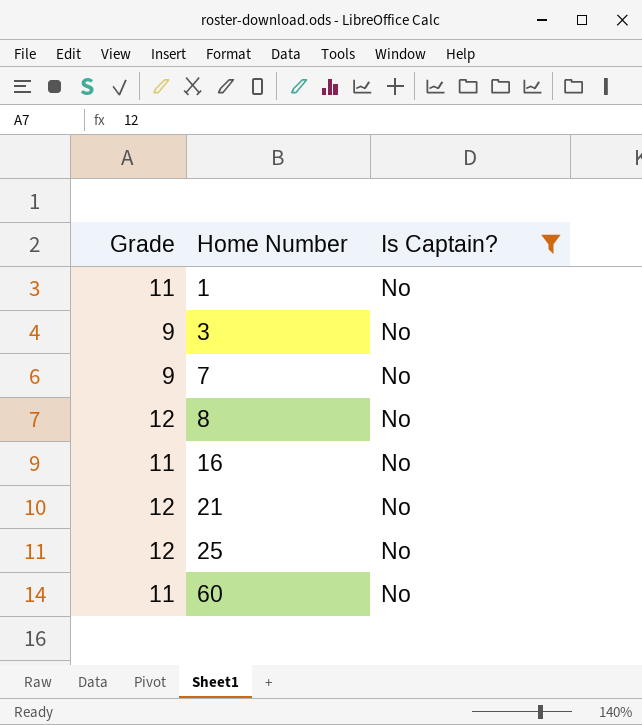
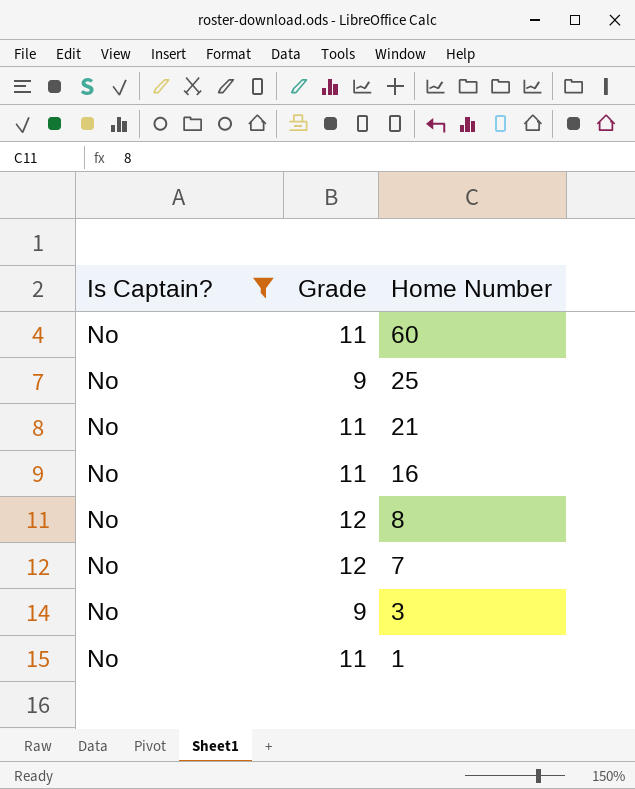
row order: Home Number ascending -> Home Number descending
column Is Captain? | position: 3 -> 1
25 | Grade: 12 -> 9
21 | Grade: 12 -> 11
7 | Grade: 9 -> 12

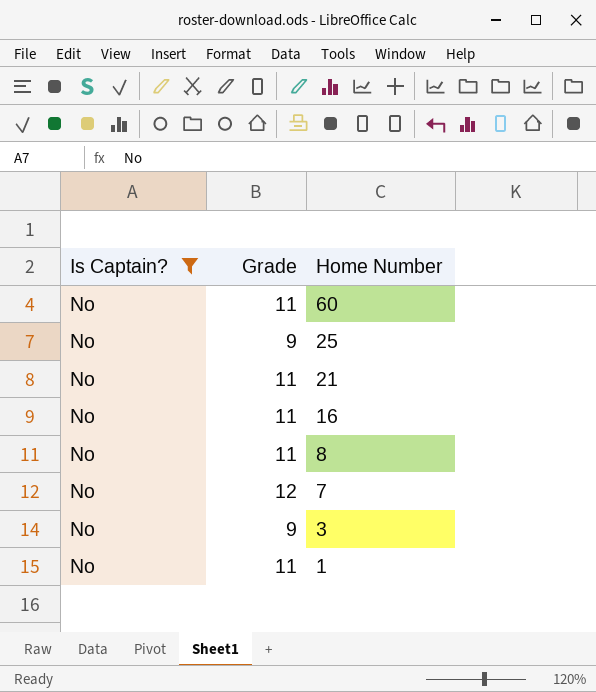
8 | Grade: 12 -> 11

